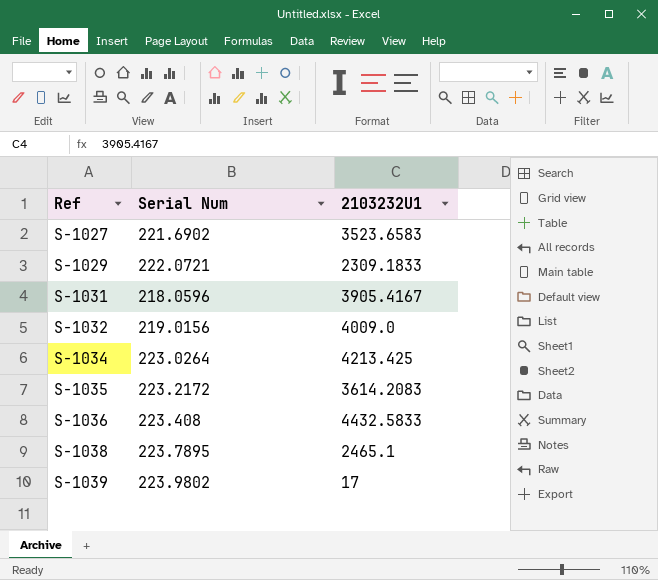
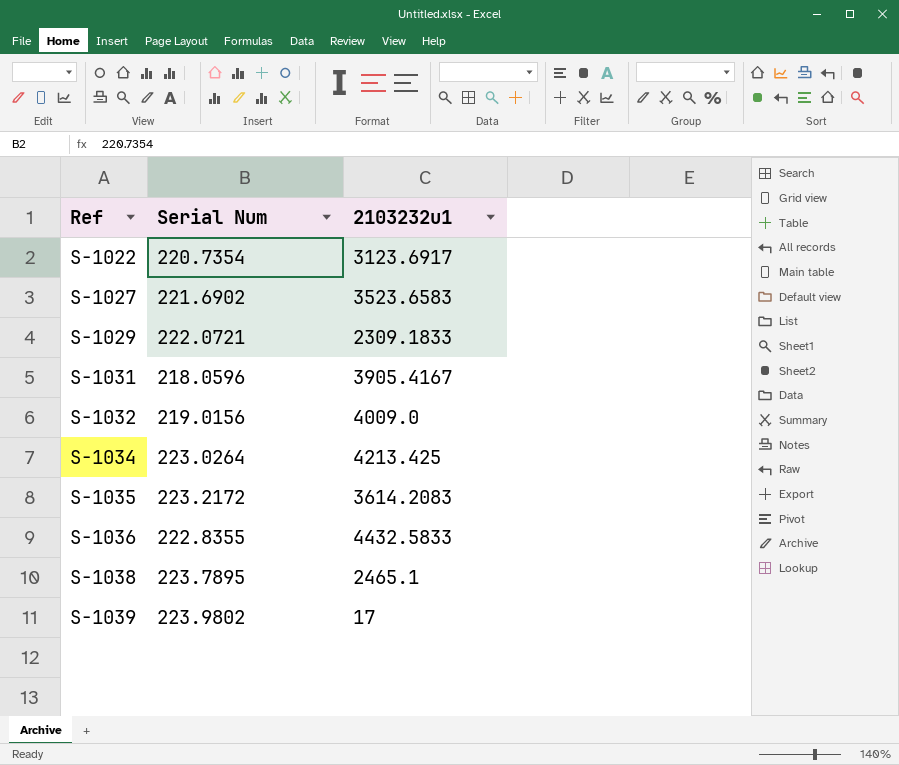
column name: 2103232U1 -> 2103232u1
row S-1022: none -> 220.7354 | 3123.6917
S-1036 | Serial Num: 223.408 -> 222.8355

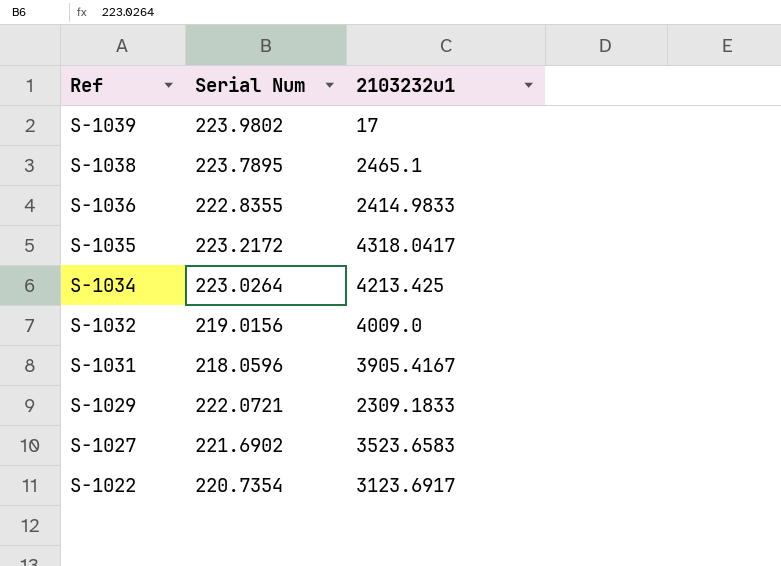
row order: Ref ascending -> Ref descending
S-1036 | 2103232u1: 4432.5833 -> 2414.9833
S-1035 | 2103232u1: 3614.2083 -> 4318.0417

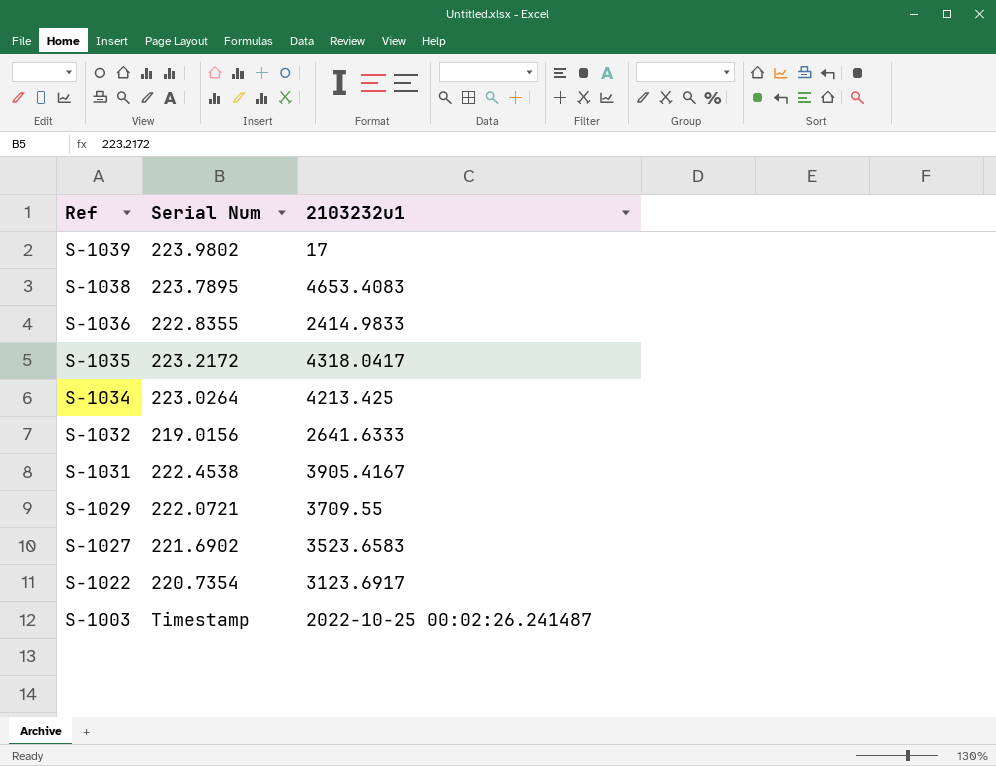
S-1038 | 2103232u1: 2465.1 -> 4653.4083
S-1032 | 2103232u1: 4009.0 -> 2641.6333
S-1031 | Serial Num: 218.0596 -> 222.4538
S-1029 | 2103232u1: 2309.1833 -> 3709.55
row S-1003: none -> Timestamp | 2022-10-25 00:02:26.241487

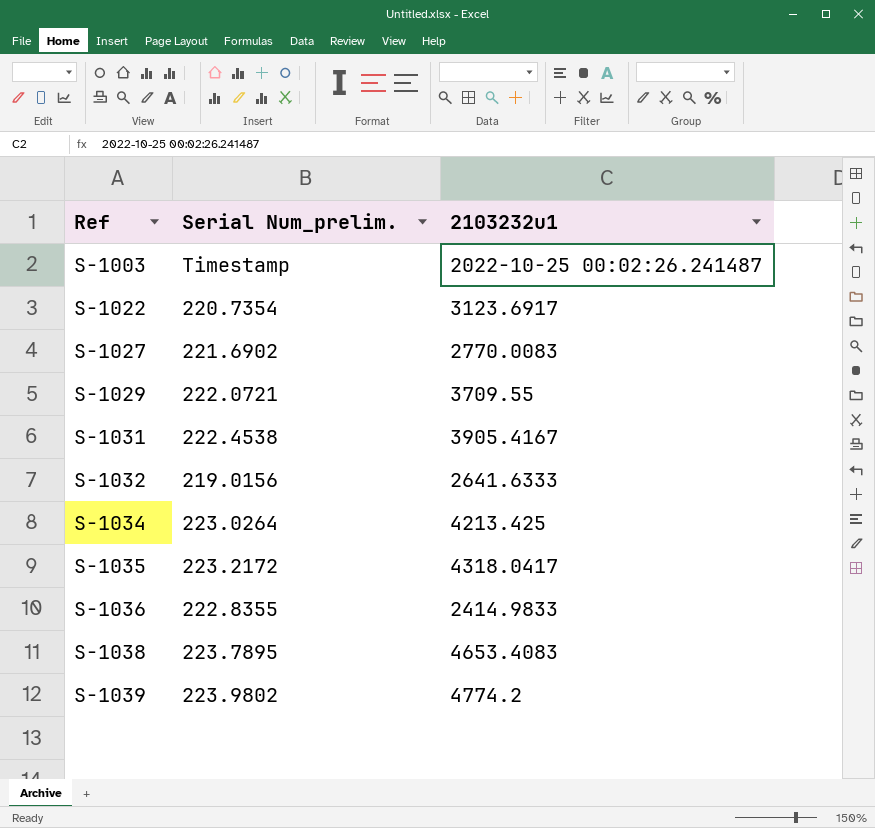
row order: Ref descending -> Ref ascending
column name: Serial Num -> Serial Num_prelim.
S-1027 | 2103232u1: 3523.6583 -> 2770.0083
S-1039 | 2103232u1: 17 -> 4774.2

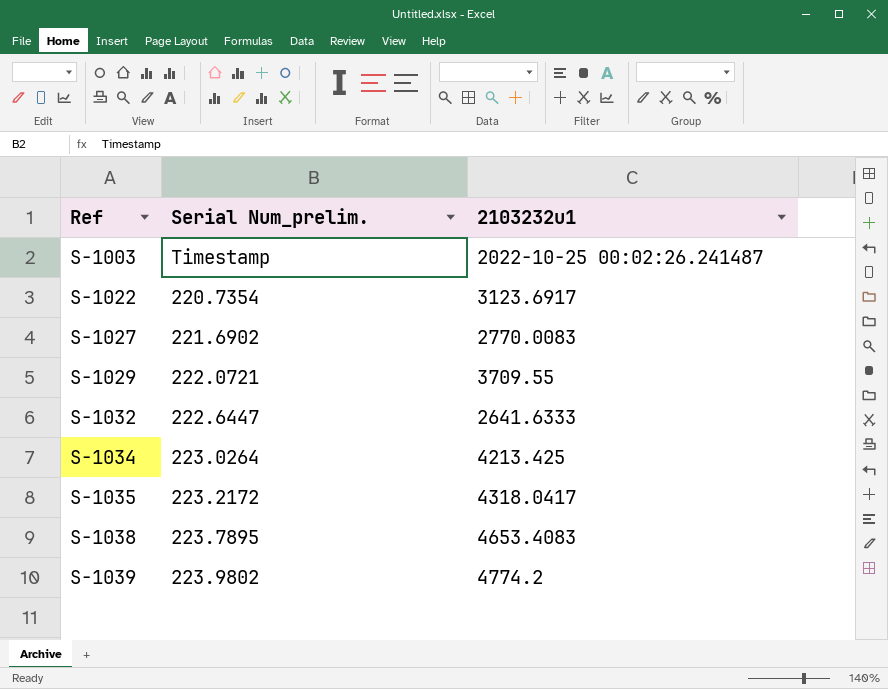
row S-1031: 222.4538 | 3905.4167 -> none
row S-1036: 222.8355 | 2414.9833 -> none
S-1032 | Serial Num_prelim.: 219.0156 -> 222.6447

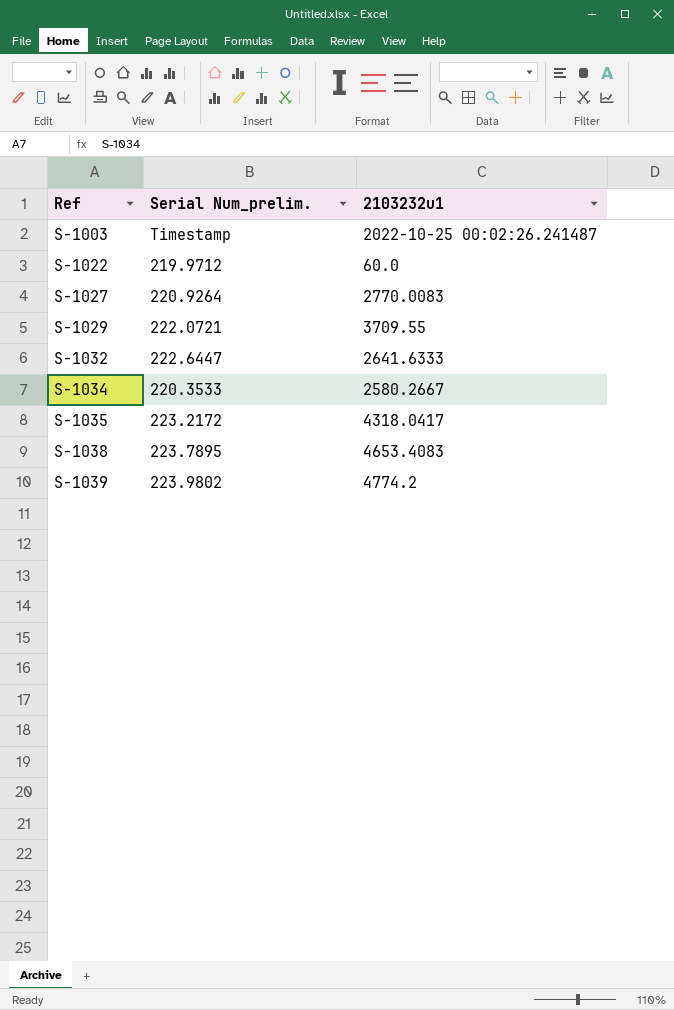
S-1022 | Serial Num_prelim.: 220.7354 -> 219.9712
S-1022 | 2103232u1: 3123.6917 -> 60.0
S-1027 | Serial Num_prelim.: 221.6902 -> 220.9264
S-1034 | Serial Num_prelim.: 223.0264 -> 220.3533
S-1034 | 2103232u1: 4213.425 -> 2580.2667

